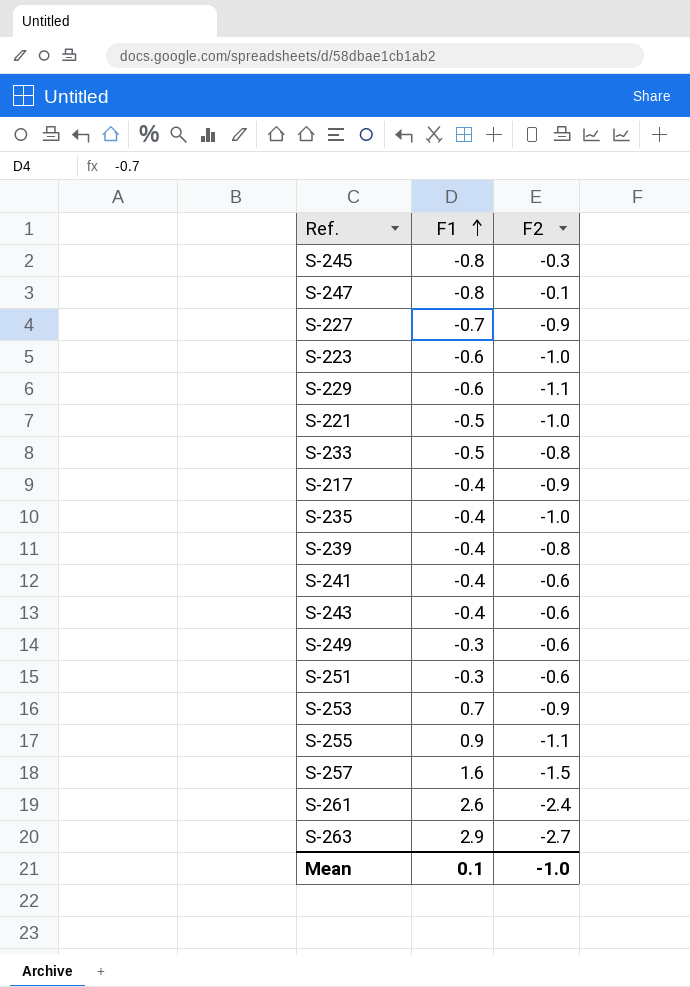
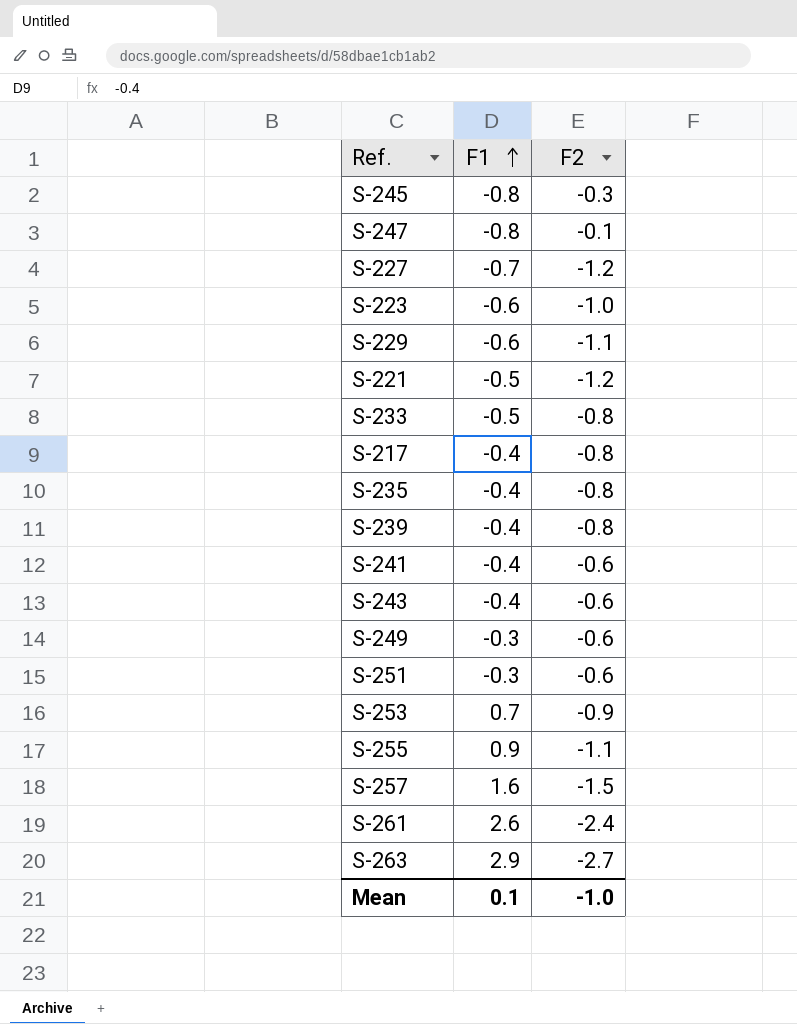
S-227 | F2: -0.9 -> -1.2
S-221 | F2: -1.0 -> -1.2
S-217 | F2: -0.9 -> -0.8
S-235 | F2: -1.0 -> -0.8

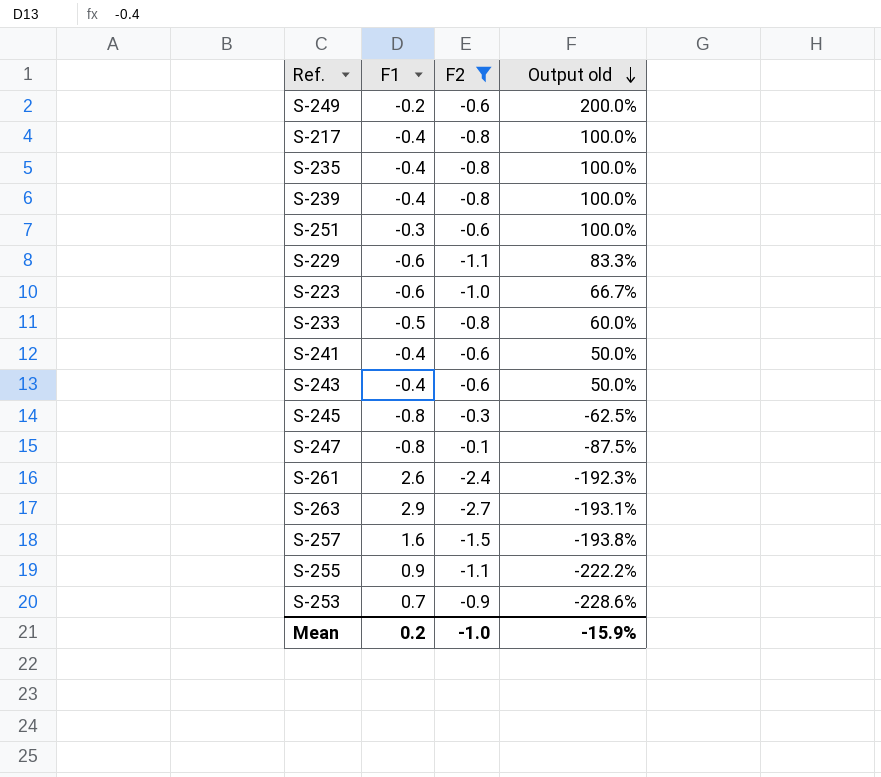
filter: none -> F2 != -1.2
row order: F1 ascending -> Output old descending
column Output old | formula: none -> ([F2] - [F1]) / [F1]
S-249 | F1: -0.3 -> -0.2
Mean | F1: 0.1 -> 0.2

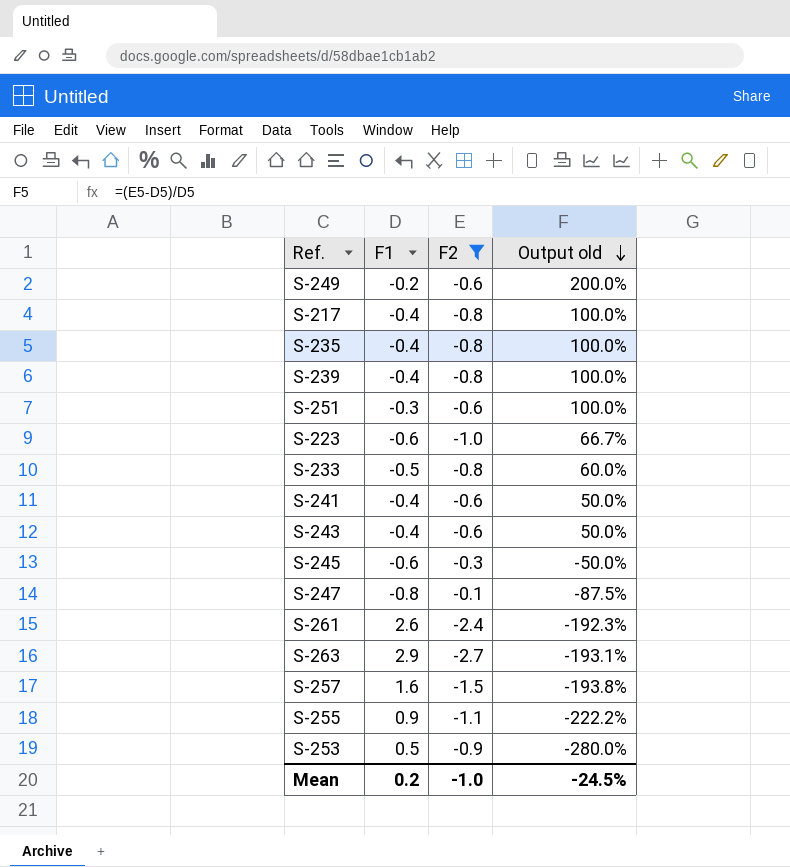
row S-229: -0.6 | -1.1 | 83.3% -> none
S-245 | F1: -0.8 -> -0.6
S-245 | Output old: -62.5% -> -50.0%
S-253 | F1: 0.7 -> 0.5
S-253 | Output old: -228.6% -> -280.0%
Mean | Output old: -15.9% -> -24.5%

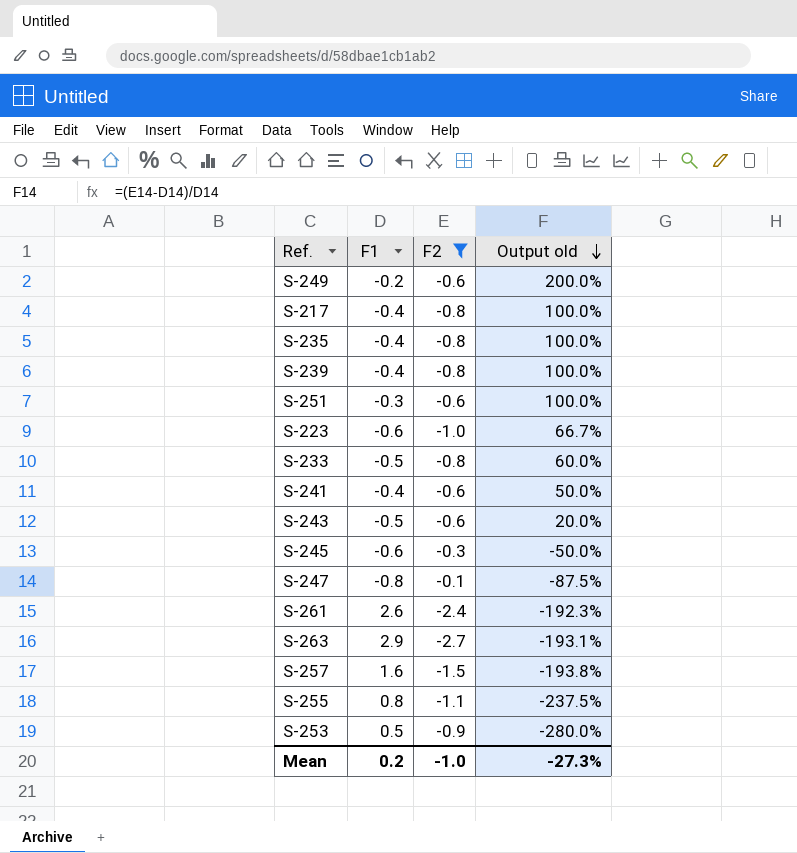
S-243 | F1: -0.4 -> -0.5
S-243 | Output old: 50.0% -> 20.0%
S-255 | F1: 0.9 -> 0.8
S-255 | Output old: -222.2% -> -237.5%
Mean | Output old: -24.5% -> -27.3%

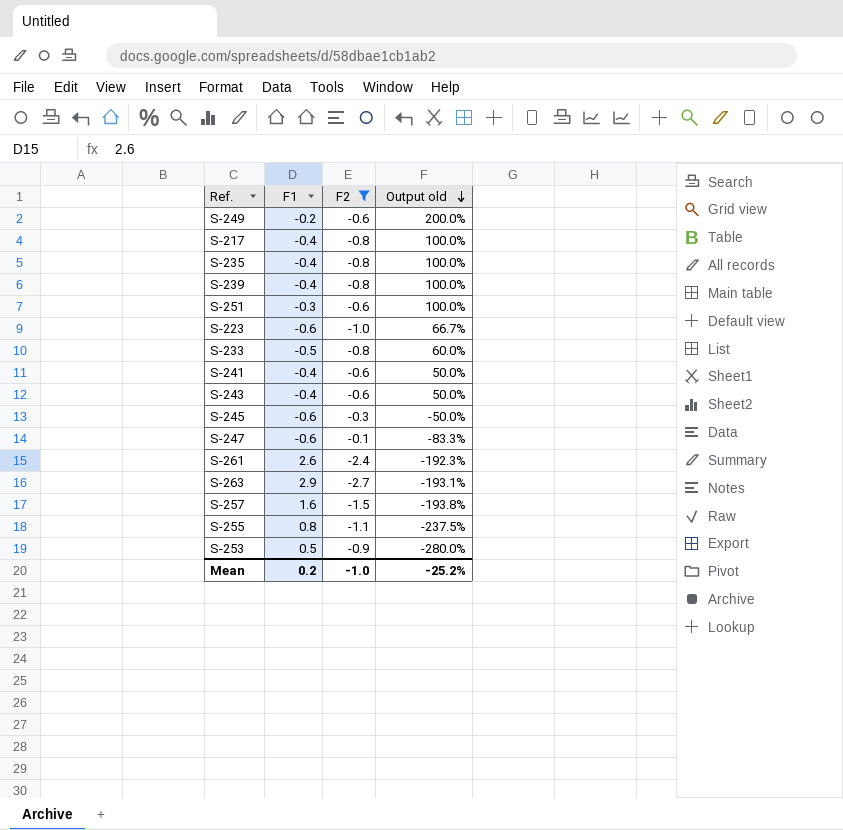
S-243 | F1: -0.5 -> -0.4
S-243 | Output old: 20.0% -> 50.0%
S-247 | F1: -0.8 -> -0.6
S-247 | Output old: -87.5% -> -83.3%
Mean | Output old: -27.3% -> -25.2%

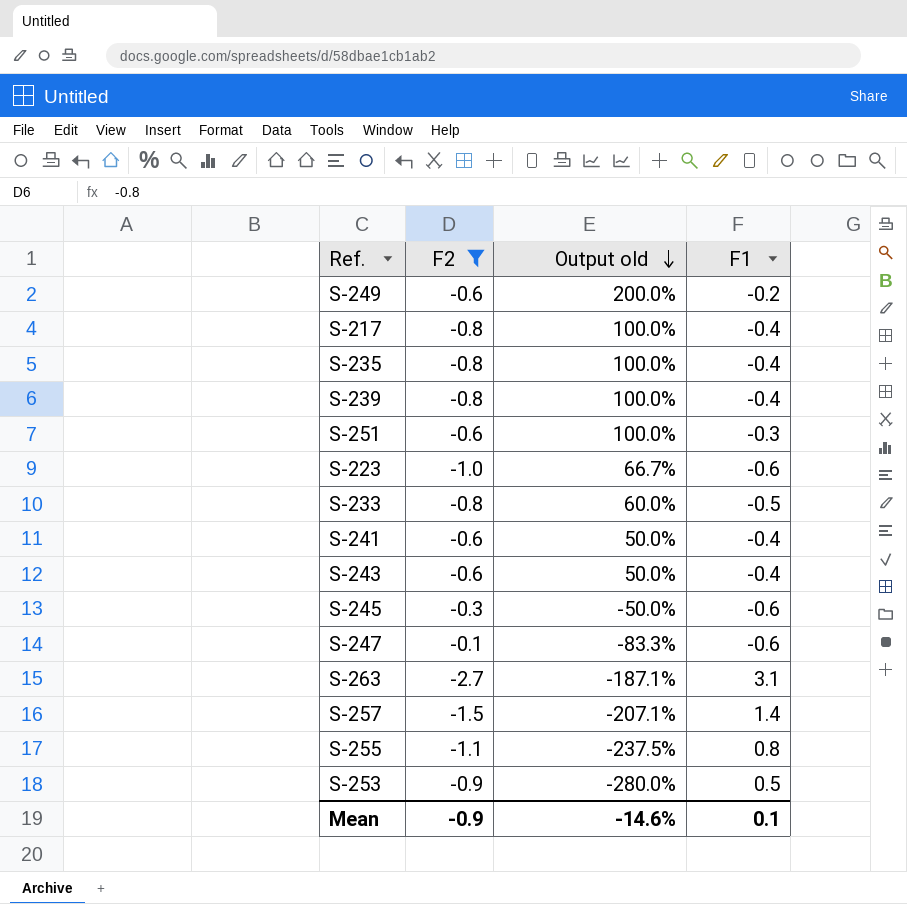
column F1 | position: 2 -> 4
row S-261: 2.6 | -2.4 | -192.3% -> none
S-263 | Output old: -193.1% -> -187.1%
S-263 | F1: 2.9 -> 3.1
S-257 | Output old: -193.8% -> -207.1%
S-257 | F1: 1.6 -> 1.4
Mean | F2: -1.0 -> -0.9
Mean | Output old: -25.2% -> -14.6%
Mean | F1: 0.2 -> 0.1

